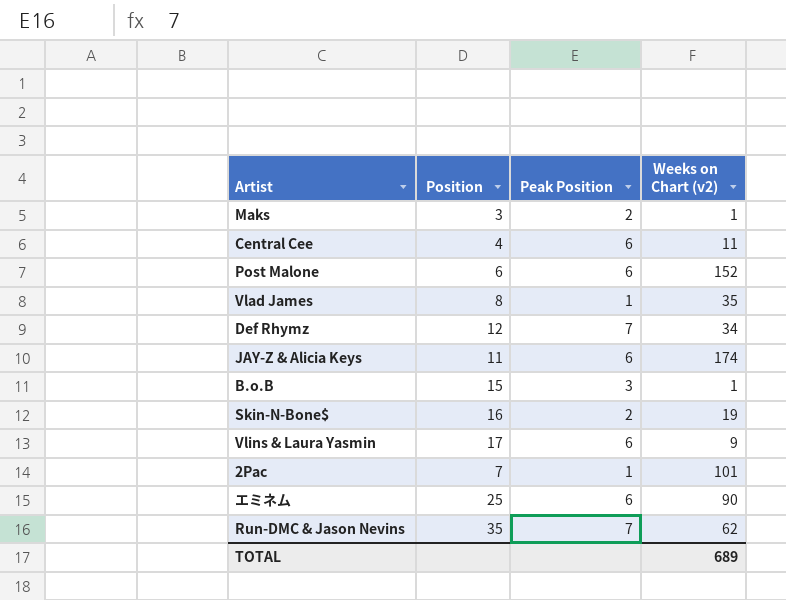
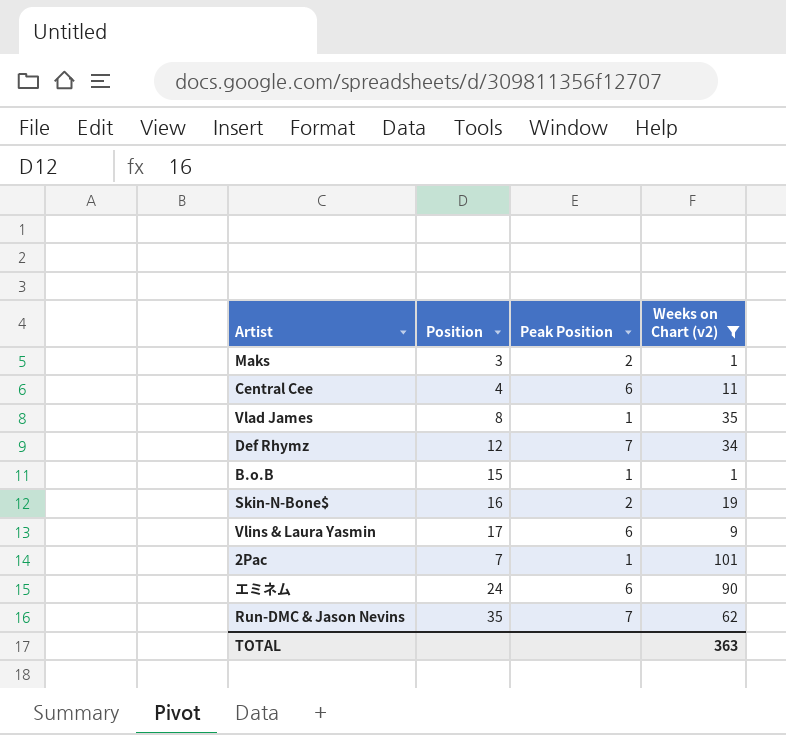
filter: none -> Weeks on Chart (v2) <= 101
B.o.B | Peak Position: 3 -> 1
エミネム | Position: 25 -> 24
TOTAL | Weeks on Chart (v2): 689 -> 363

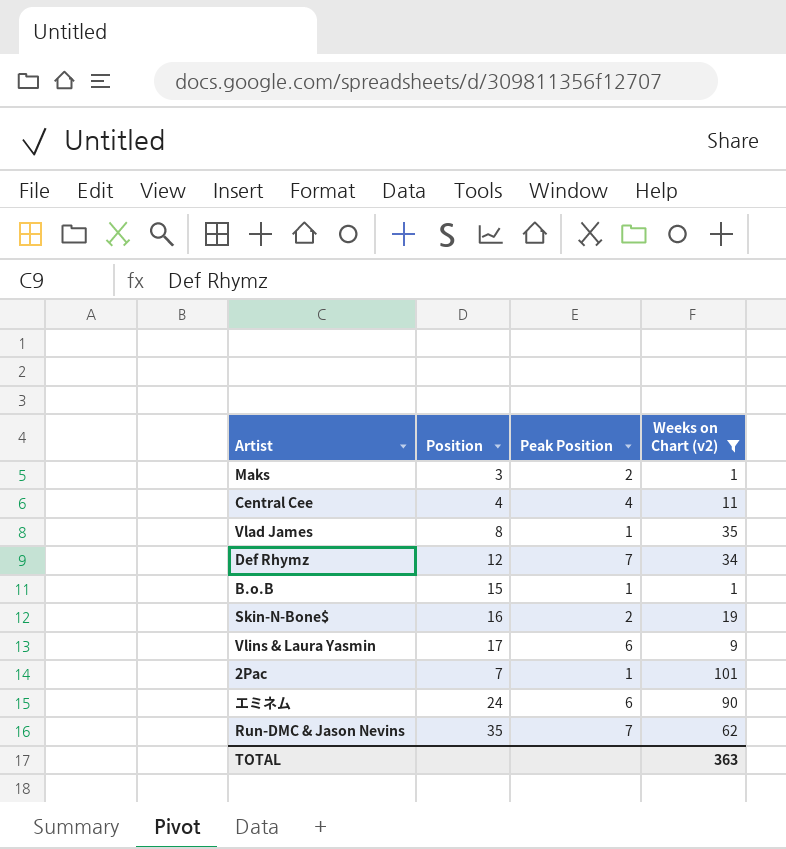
Central Cee | Peak Position: 6 -> 4

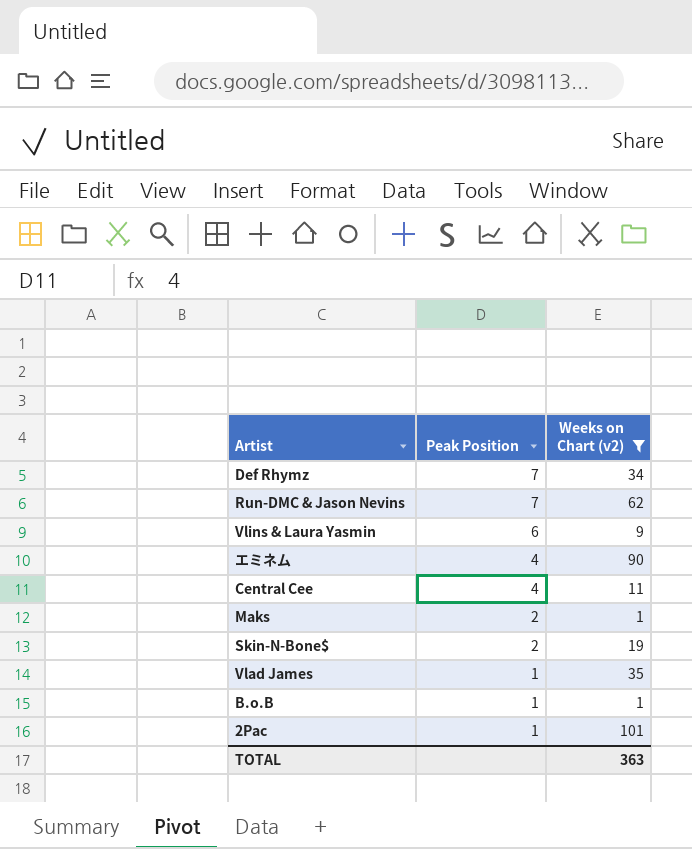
row order: none -> Peak Position descending
column Position | position: 2 -> none
エミネム | Peak Position: 6 -> 4

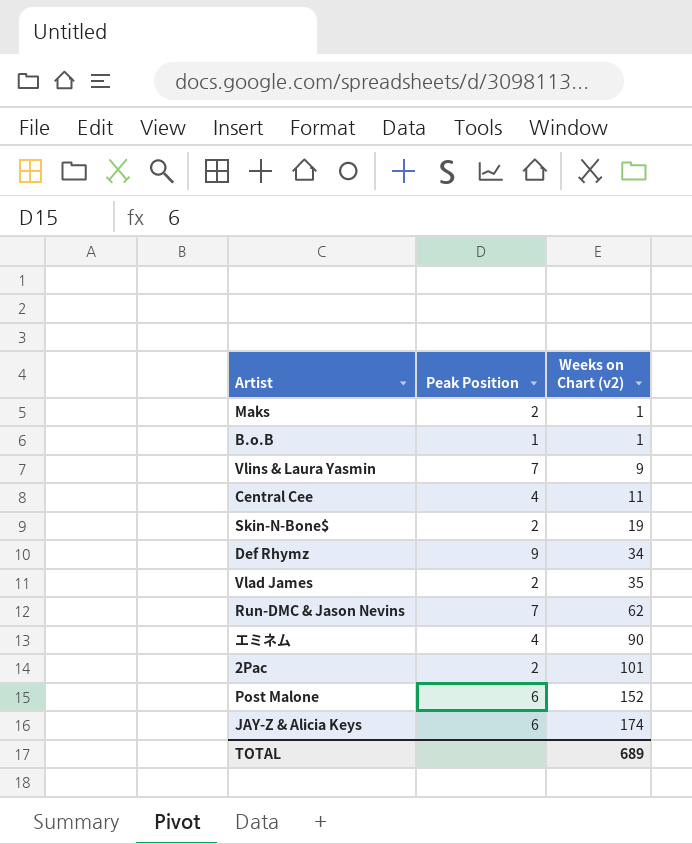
filter: Weeks on Chart (v2) <= 101 -> none
row order: Peak Position descending -> Weeks on Chart (v2) ascending
Vlins & Laura Yasmin | Peak Position: 6 -> 7
Def Rhymz | Peak Position: 7 -> 9
Vlad James | Peak Position: 1 -> 2
2Pac | Peak Position: 1 -> 2
TOTAL | Weeks on Chart (v2): 363 -> 689

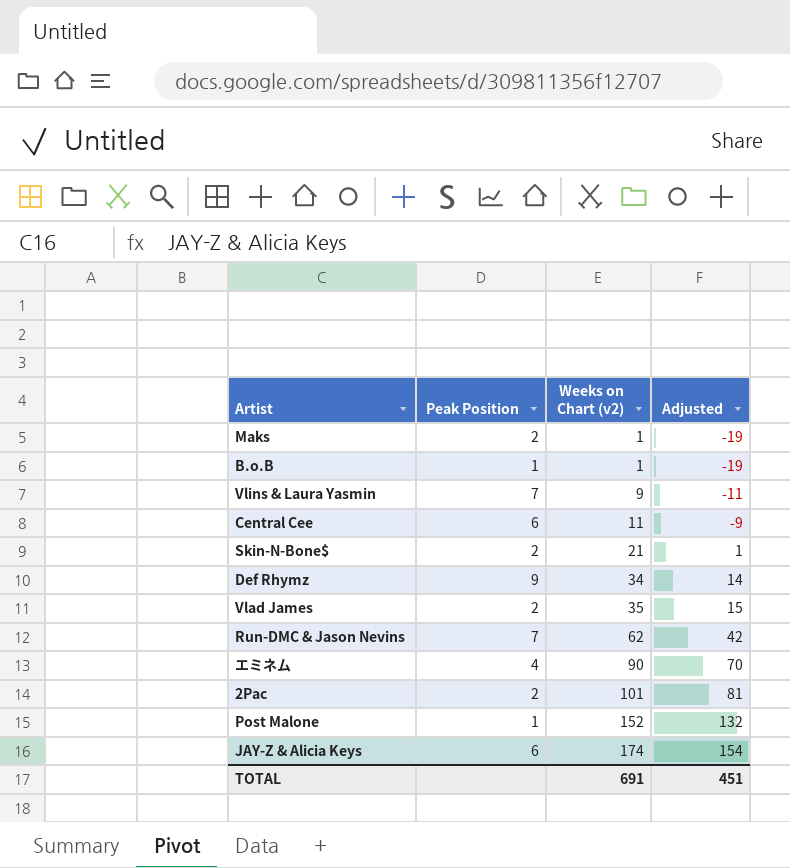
column Adjusted | formula: none -> [Weeks on Chart (v2)] - 20
Central Cee | Peak Position: 4 -> 6
Skin-N-Bone$ | Weeks on Chart (v2): 19 -> 21
Post Malone | Peak Position: 6 -> 1
TOTAL | Weeks on Chart (v2): 689 -> 691

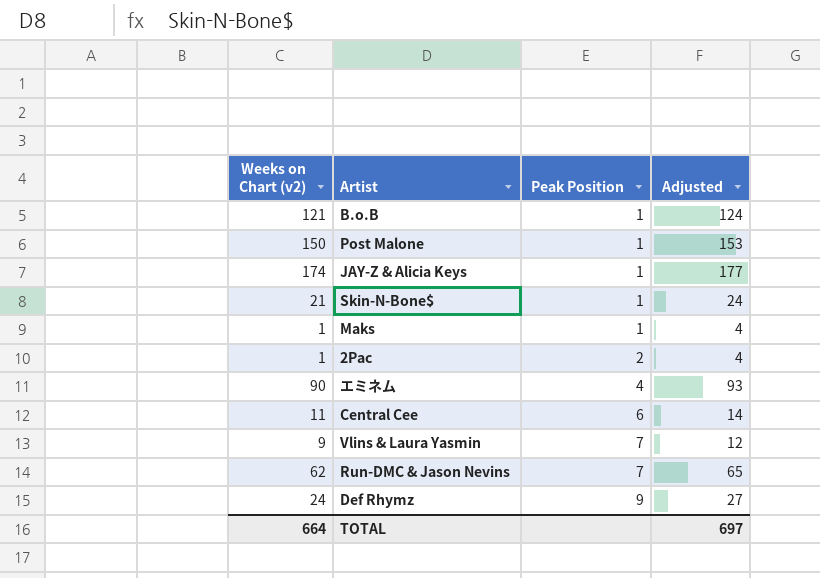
row order: Weeks on Chart (v2) ascending -> Peak Position ascending
column Weeks on Chart (v2) | position: 3 -> 1
column Adjusted | formula: [Weeks on Chart (v2)] - 20 -> [Weeks on Chart (v2)] + 3
row Vlad James: 2 | 35 | 15 -> none
B.o.B | Weeks on Chart (v2): 1 -> 121
Post Malone | Weeks on Chart (v2): 152 -> 150
JAY-Z & Alicia Keys | Peak Position: 6 -> 1
Skin-N-Bone$ | Peak Position: 2 -> 1
Maks | Peak Position: 2 -> 1
2Pac | Weeks on Chart (v2): 101 -> 1
Def Rhymz | Weeks on Chart (v2): 34 -> 24
TOTAL | Weeks on Chart (v2): 691 -> 664
TOTAL | Adjusted: 451 -> 697

